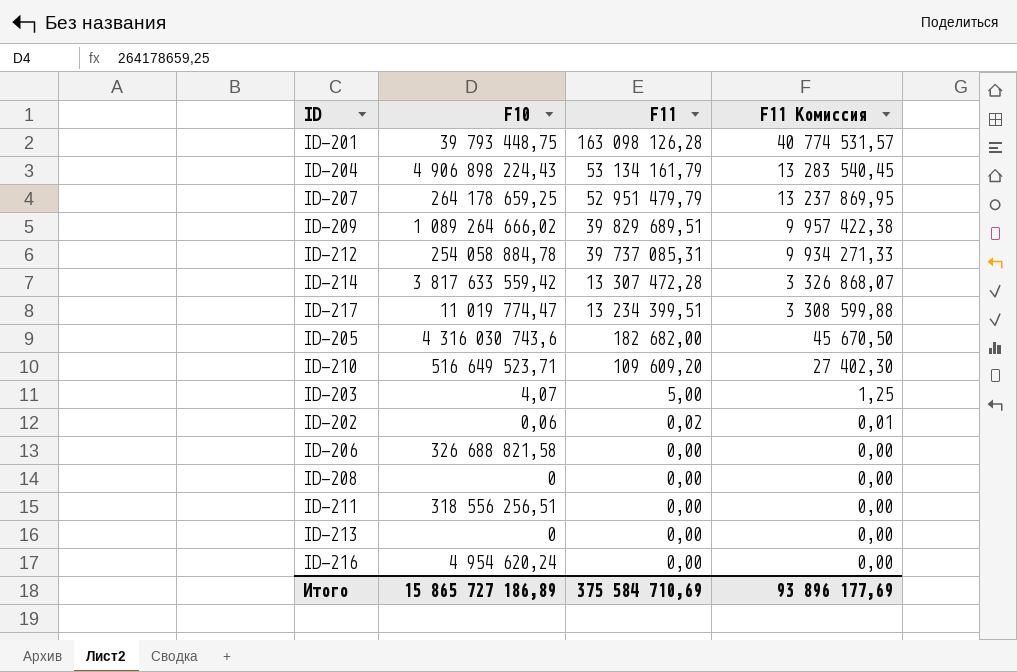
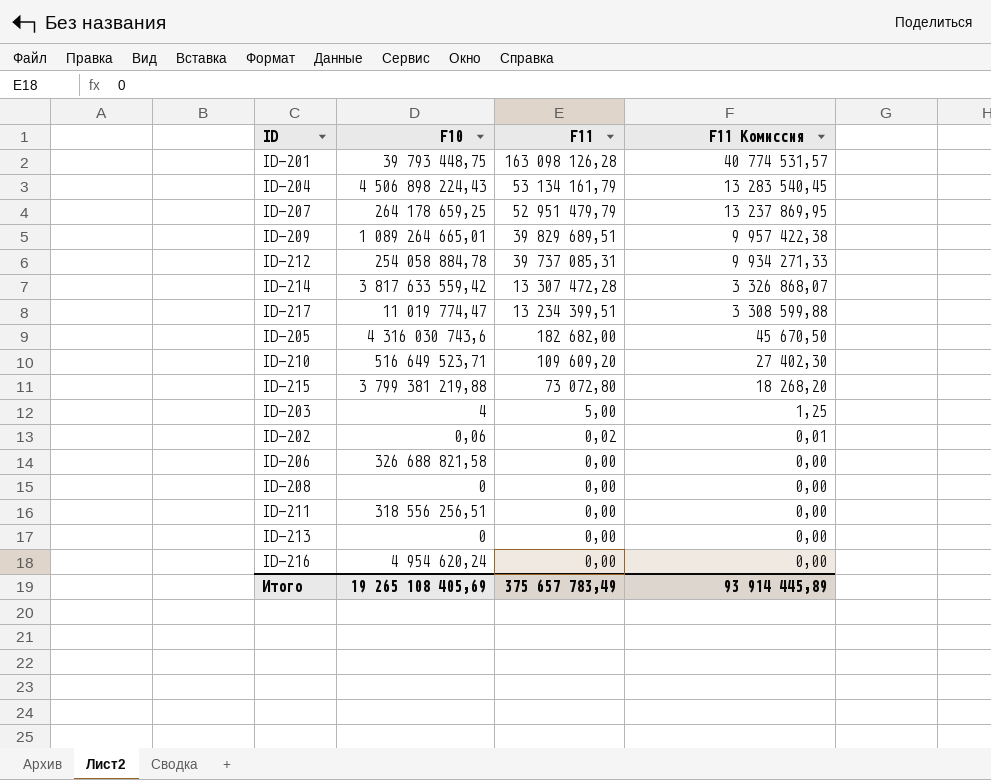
ID-204 | F10: 4 906 898 224,43 -> 4 506 898 224,43
ID-209 | F10: 1 089 264 666,02 -> 1 089 264 665,01
row ID-215: none -> 3 799 381 219,88 | 73 072,80 | 18 268,20
ID-203 | F10: 4,07 -> 4
Итого | F10: 15 865 727 186,89 -> 19 265 108 405,69
Итого | F11: 375 584 710,69 -> 375 657 783,49
Итого | F11 Комиссия: 93 896 177,69 -> 93 914 445,89

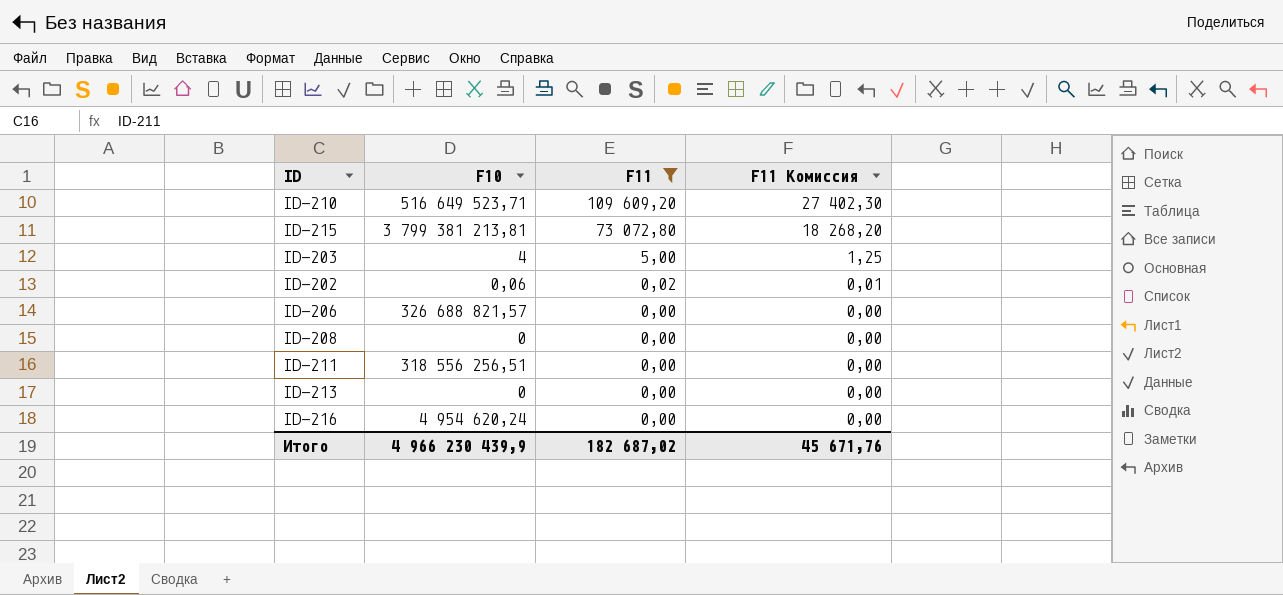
filter: none -> F11 <= 109 609,20
ID-215 | F10: 3 799 381 219,88 -> 3 799 381 213,81
ID-206 | F10: 326 688 821,58 -> 326 688 821,57
Итого | F10: 19 265 108 405,69 -> 4 966 230 439,9
Итого | F11: 375 657 783,49 -> 182 687,02
Итого | F11 Комиссия: 93 914 445,89 -> 45 671,76

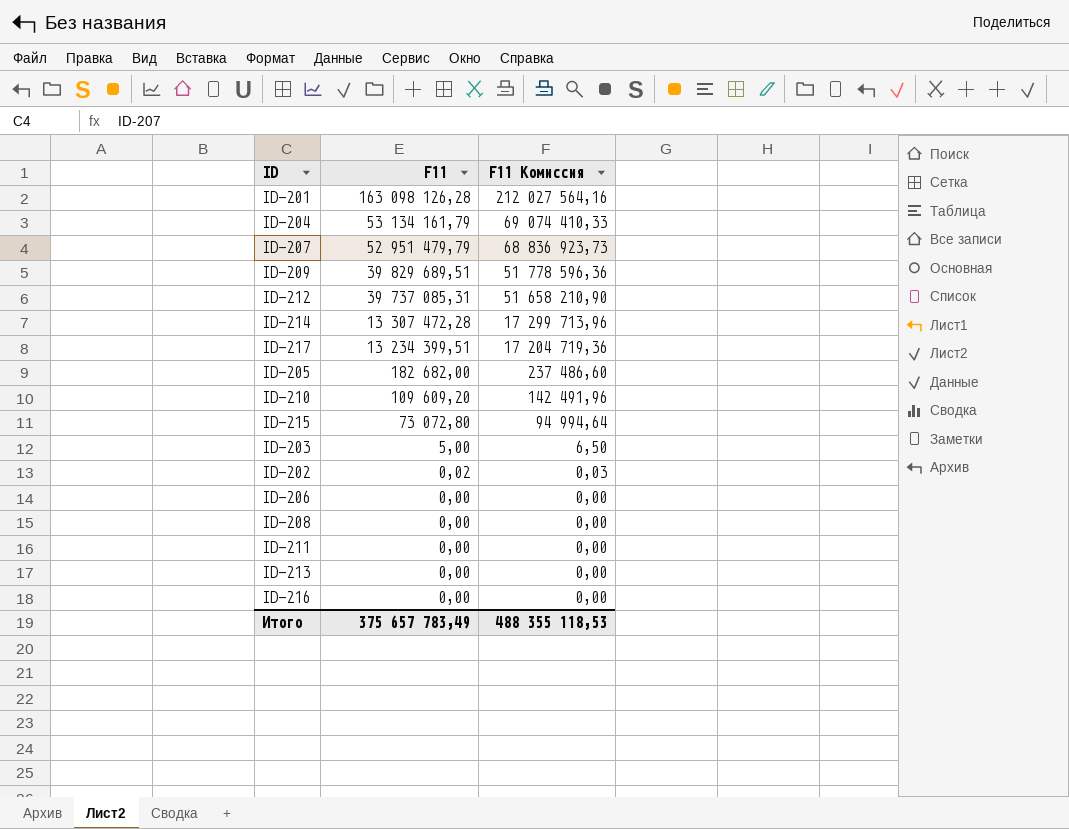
filter: F11 <= 109 609,20 -> none
column F10 | position: 2 -> none
column F11 Комиссия | formula: [F11] * 0,25 -> [F11] * 1,3
Итого | F11: 182 687,02 -> 375 657 783,49
Итого | F11 Комиссия: 45 671,76 -> 488 355 118,53

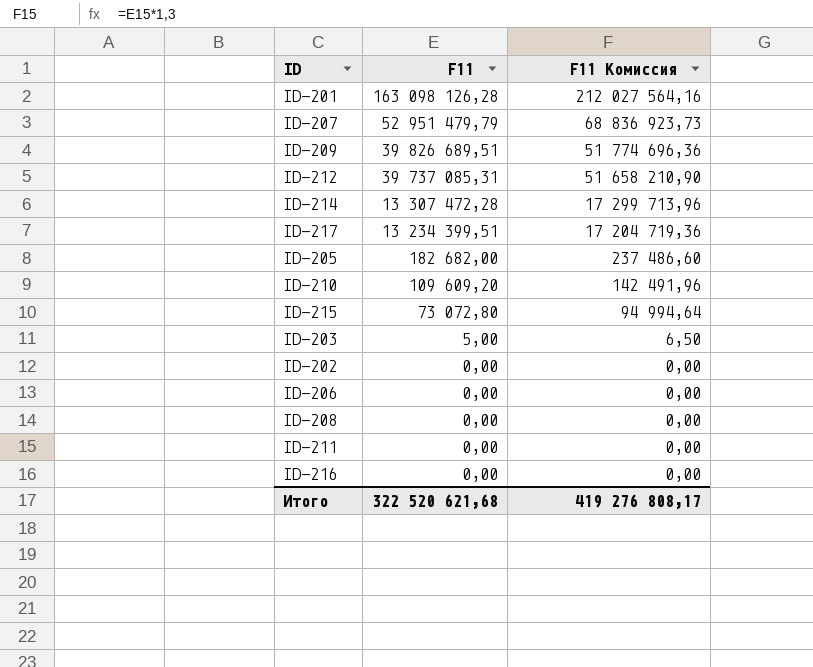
row ID-204: 53 134 161,79 | 69 074 410,33 -> none
row ID-213: 0,00 | 0,00 -> none
ID-209 | F11: 39 829 689,51 -> 39 826 689,51
ID-209 | F11 Комиссия: 51 778 596,36 -> 51 774 696,36
ID-202 | F11: 0,02 -> 0,00
ID-202 | F11 Комиссия: 0,03 -> 0,00
Итого | F11: 375 657 783,49 -> 322 520 621,68
Итого | F11 Комиссия: 488 355 118,53 -> 419 276 808,17

